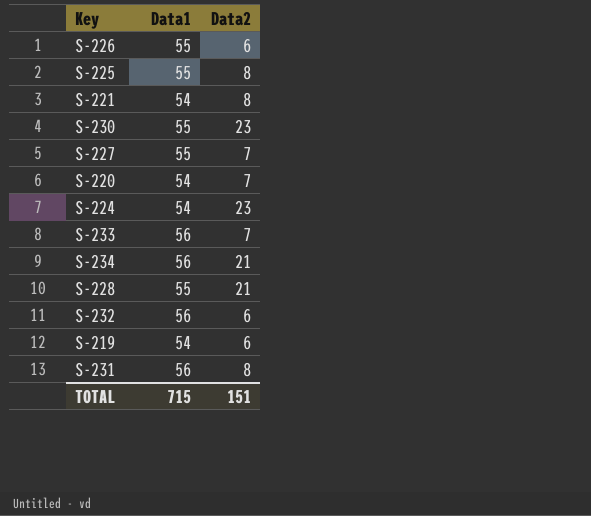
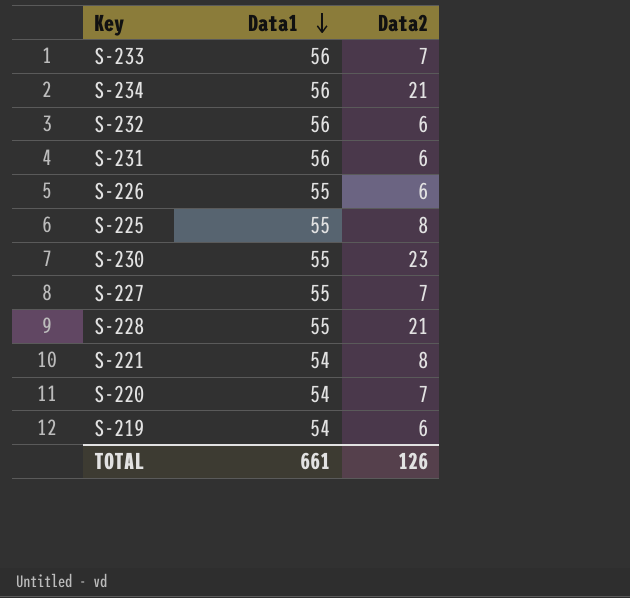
row order: none -> Data1 descending
row S-224: 54 | 23 -> none
S-231 | Data2: 8 -> 6
TOTAL | Data1: 715 -> 661
TOTAL | Data2: 151 -> 126

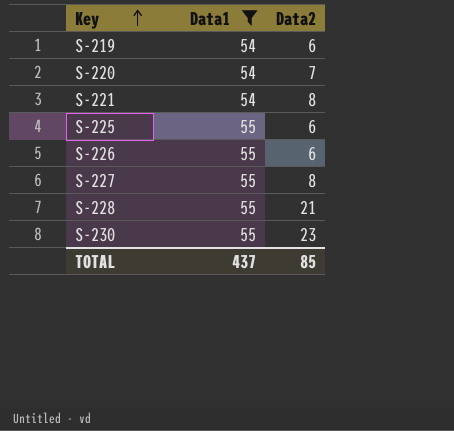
filter: none -> Data1 != 56
row order: Data1 descending -> Key ascending
S-225 | Data2: 8 -> 6
S-227 | Data2: 7 -> 8
TOTAL | Data1: 661 -> 437
TOTAL | Data2: 126 -> 85

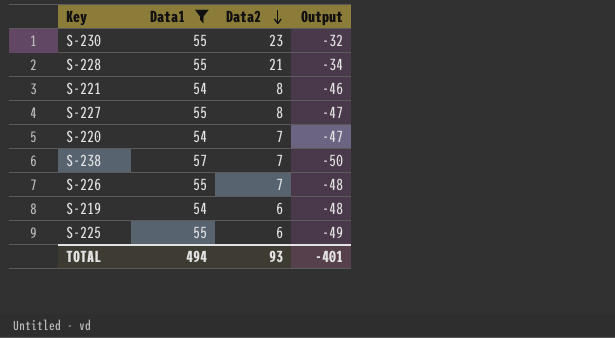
row order: Key ascending -> Data2 descending
column Output | formula: none -> [Data2] - [Data1]
row S-238: none -> 57 | 7 | -50
S-226 | Data2: 6 -> 7
TOTAL | Data1: 437 -> 494
TOTAL | Data2: 85 -> 93

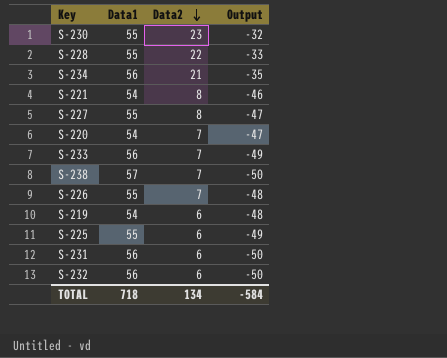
filter: Data1 != 56 -> none
S-228 | Data2: 21 -> 22
S-228 | Output: -34 -> -33
TOTAL | Data1: 494 -> 718
TOTAL | Data2: 93 -> 134
TOTAL | Output: -401 -> -584

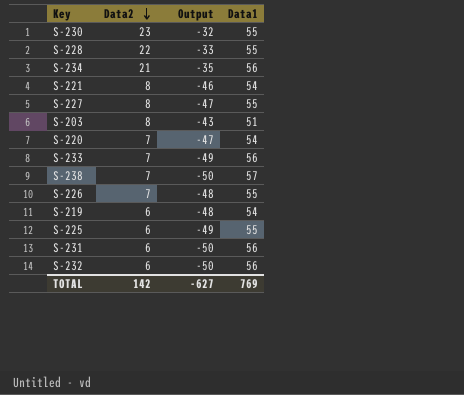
column Data1 | position: 2 -> 4
row S-203: none -> 8 | -43 | 51
TOTAL | Data2: 134 -> 142
TOTAL | Output: -584 -> -627
TOTAL | Data1: 718 -> 769

